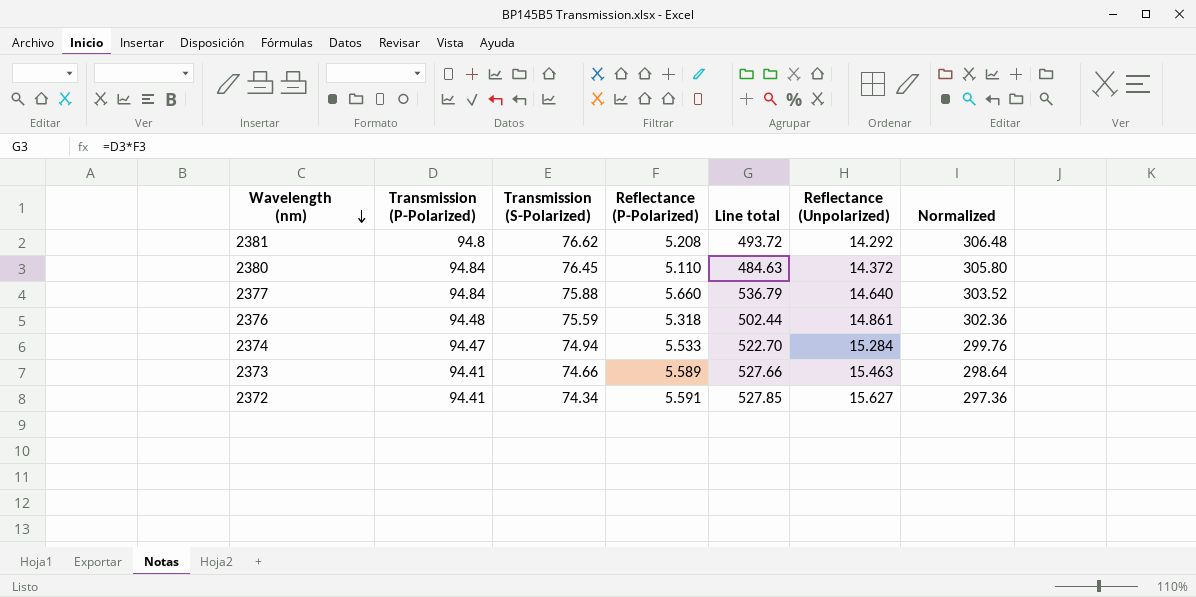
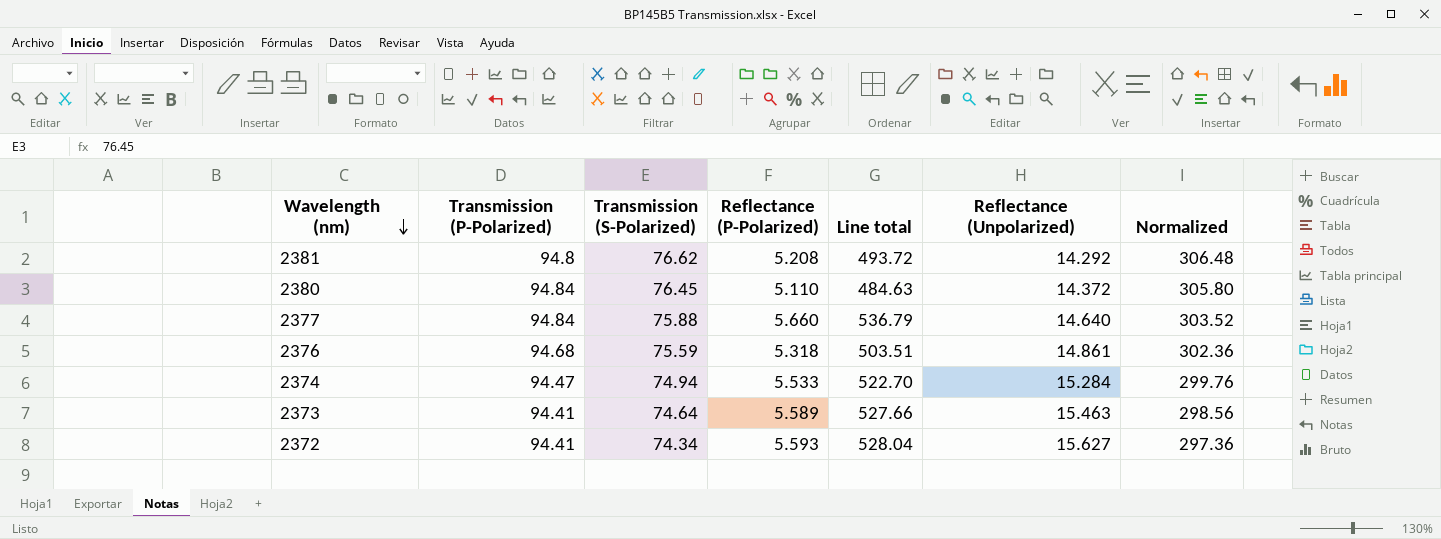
2376 | Transmission (P-Polarized): 94.48 -> 94.68
2376 | Line total: 502.44 -> 503.51
2373 | Transmission (S-Polarized): 74.66 -> 74.64
2373 | Normalized: 298.64 -> 298.56
2372 | Reflectance (P-Polarized): 5.591 -> 5.593
2372 | Line total: 527.85 -> 528.04

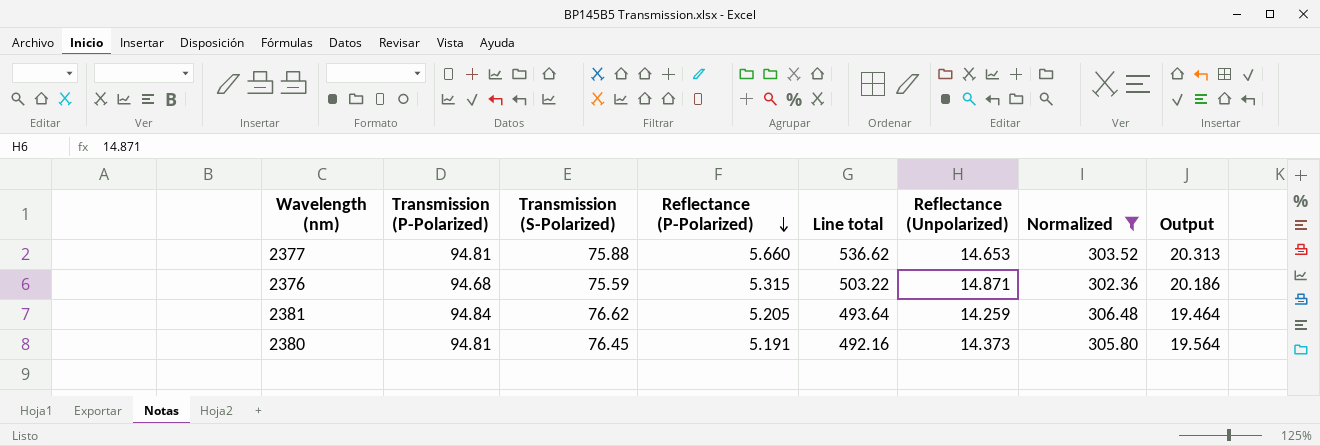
filter: none -> Normalized >= 302.36
row order: Wavelength (nm) descending -> Reflectance (P-Polarized) descending
column Output | formula: none -> [Reflectance (P-Polarized)] + [Reflectance (Unpolarized)]
2377 | Transmission (P-Polarized): 94.84 -> 94.81
2377 | Line total: 536.79 -> 536.62
2377 | Reflectance (Unpolarized): 14.640 -> 14.653
2376 | Reflectance (P-Polarized): 5.318 -> 5.315
2376 | Line total: 503.51 -> 503.22
2376 | Reflectance (Unpolarized): 14.861 -> 14.871
2381 | Transmission (P-Polarized): 94.8 -> 94.84
2381 | Reflectance (P-Polarized): 5.208 -> 5.205
2381 | Line total: 493.72 -> 493.64
2381 | Reflectance (Unpolarized): 14.292 -> 14.259
2380 | Transmission (P-Polarized): 94.84 -> 94.81
2380 | Reflectance (P-Polarized): 5.110 -> 5.191
2380 | Line total: 484.63 -> 492.16
2380 | Reflectance (Unpolarized): 14.372 -> 14.373

